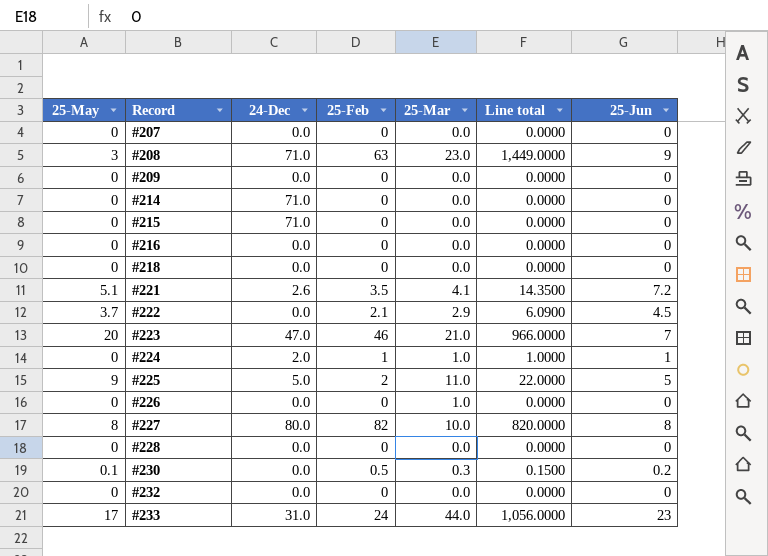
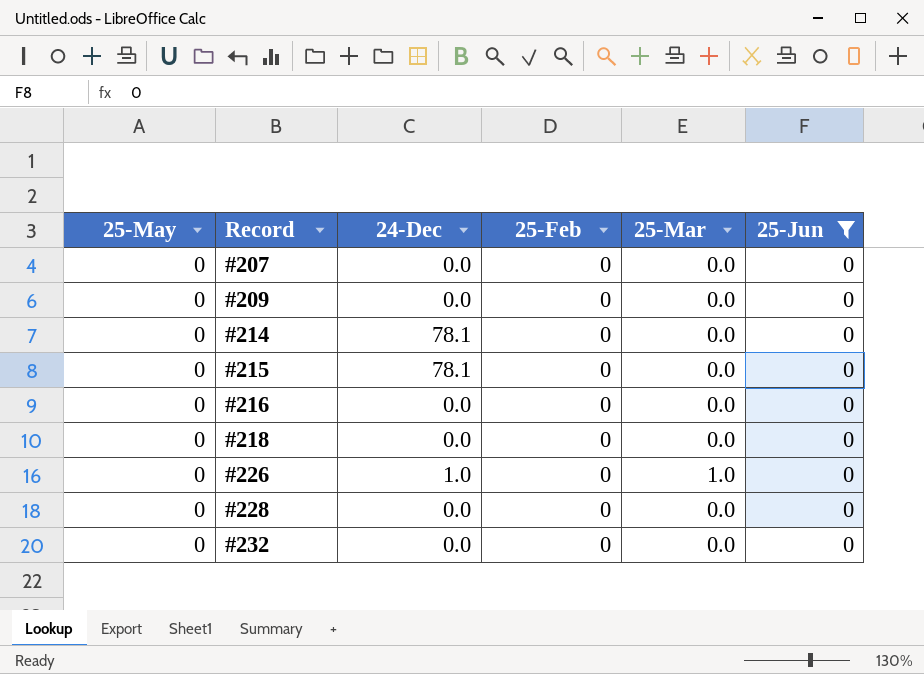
filter: none -> 25-Jun = 0
column Line total | formula: [25-Feb] * [25-Mar] -> none
#214 | 24-Dec: 71.0 -> 78.1
#215 | 24-Dec: 71.0 -> 78.1
#226 | 24-Dec: 0.0 -> 1.0

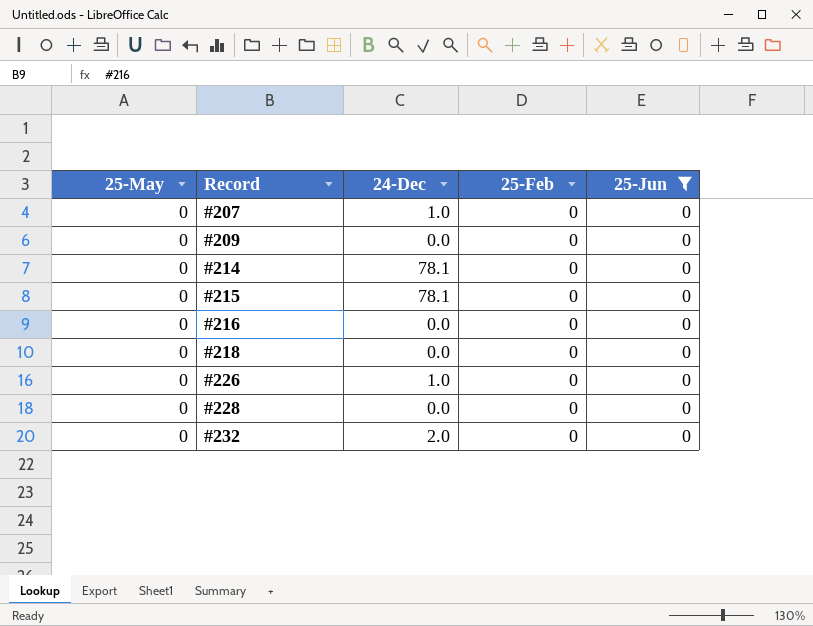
column 25-Mar | position: 5 -> none
#207 | 24-Dec: 0.0 -> 1.0
#232 | 24-Dec: 0.0 -> 2.0

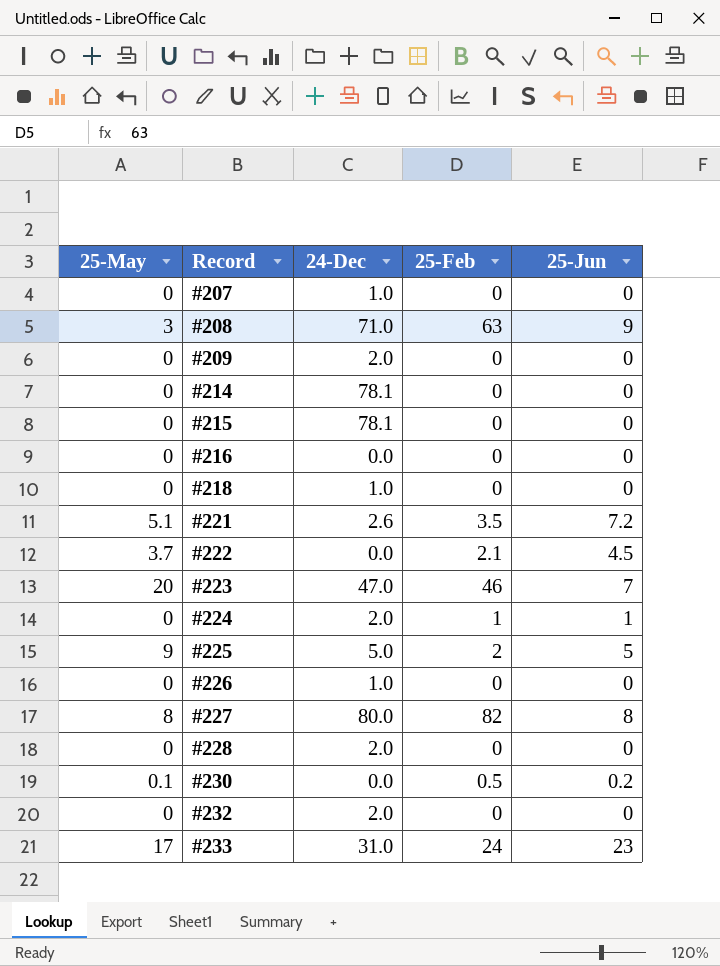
filter: 25-Jun = 0 -> none
#209 | 24-Dec: 0.0 -> 2.0
#218 | 24-Dec: 0.0 -> 1.0
#228 | 24-Dec: 0.0 -> 2.0

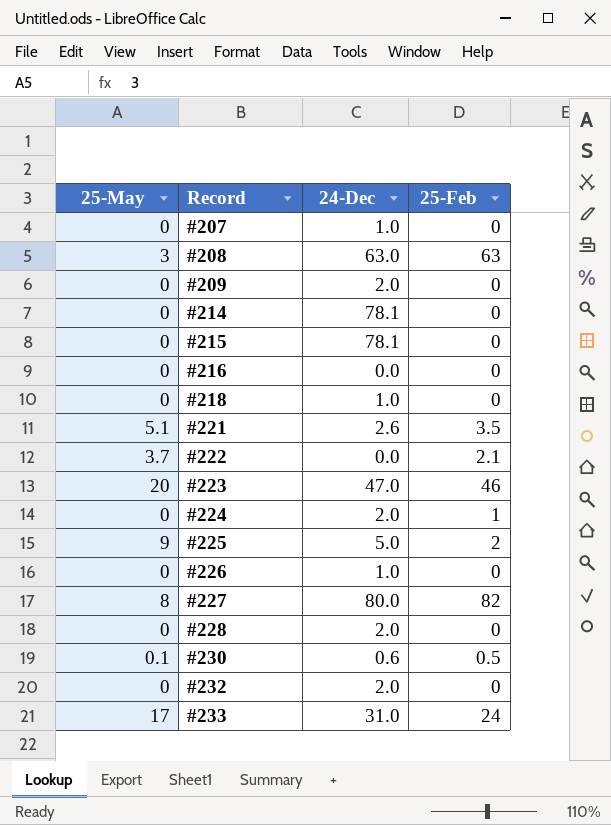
column 25-Jun | position: 5 -> none
#208 | 24-Dec: 71.0 -> 63.0
#230 | 24-Dec: 0.0 -> 0.6

